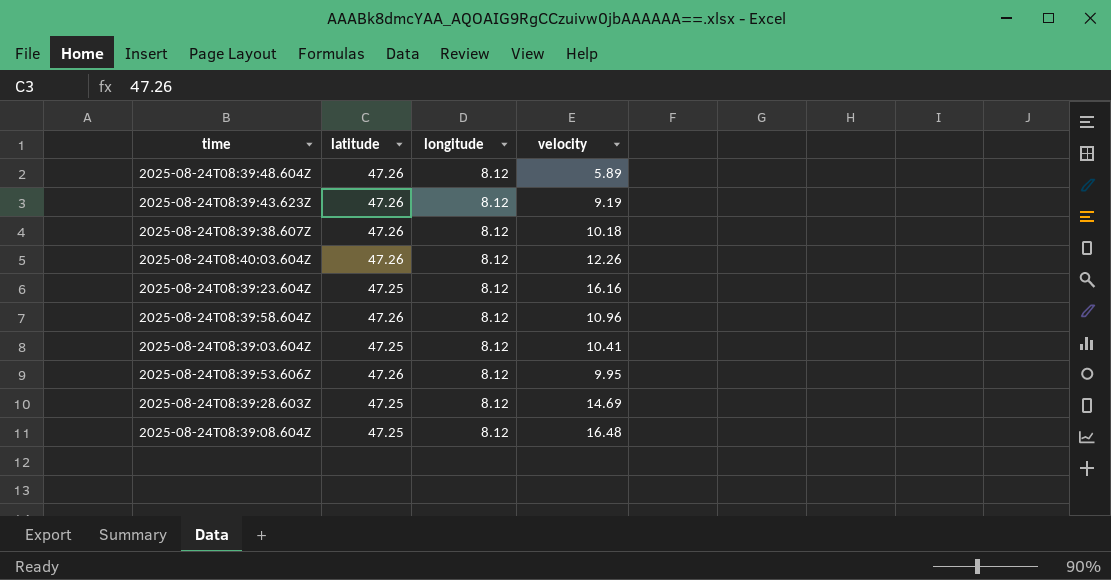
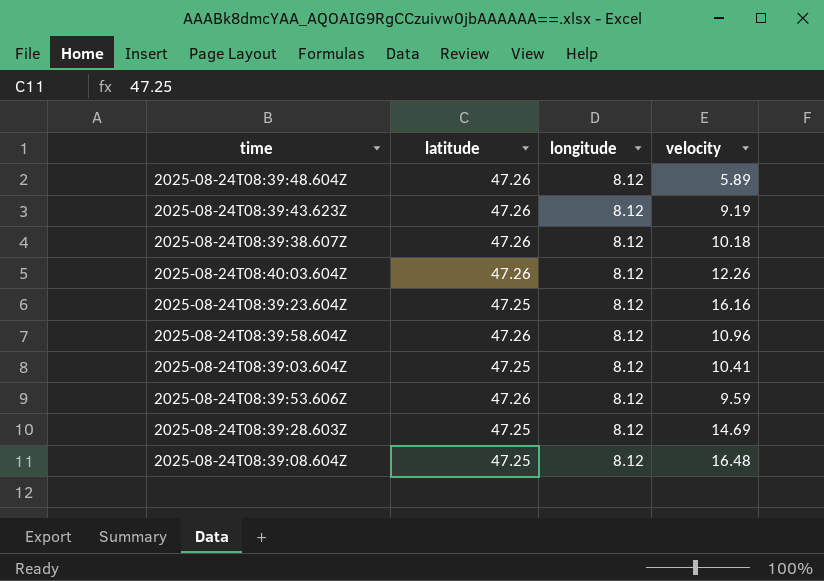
2025-08-24T08:39:53.606Z | velocity: 9.95 -> 9.59

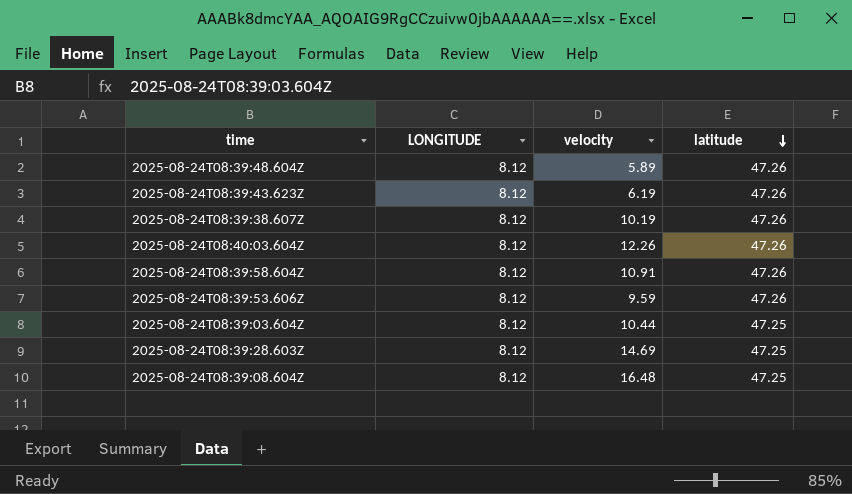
row order: none -> latitude descending
column name: longitude -> LONGITUDE
column latitude | position: 2 -> 4
row 2025-08-24T08:39:23.604Z: 47.25 | 8.12 | 16.16 -> none
2025-08-24T08:39:43.623Z | velocity: 9.19 -> 6.19
2025-08-24T08:39:38.607Z | velocity: 10.18 -> 10.19
2025-08-24T08:39:58.604Z | velocity: 10.96 -> 10.91
2025-08-24T08:39:03.604Z | velocity: 10.41 -> 10.44

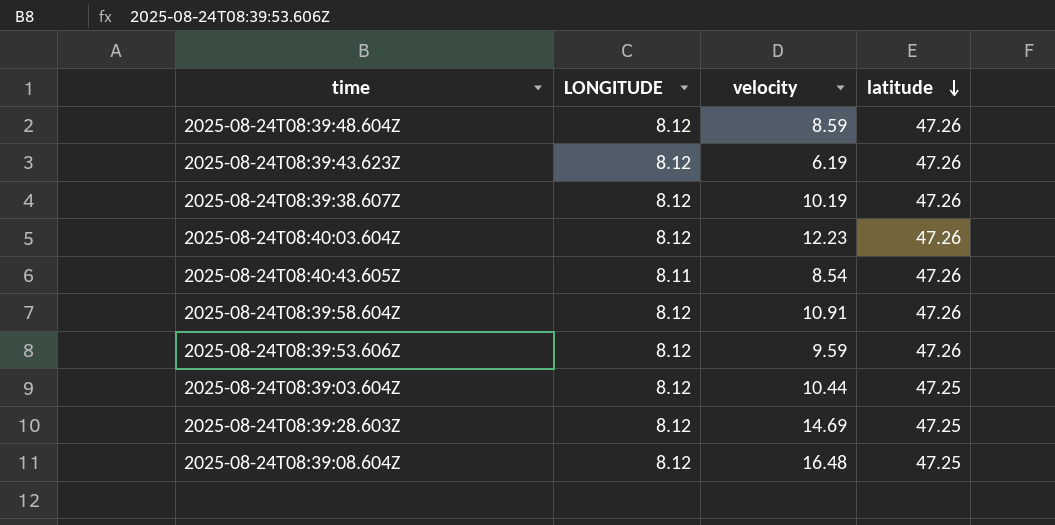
2025-08-24T08:39:48.604Z | velocity: 5.89 -> 8.59
2025-08-24T08:40:03.604Z | velocity: 12.26 -> 12.23
row 2025-08-24T08:40:43.605Z: none -> 8.11 | 8.54 | 47.26

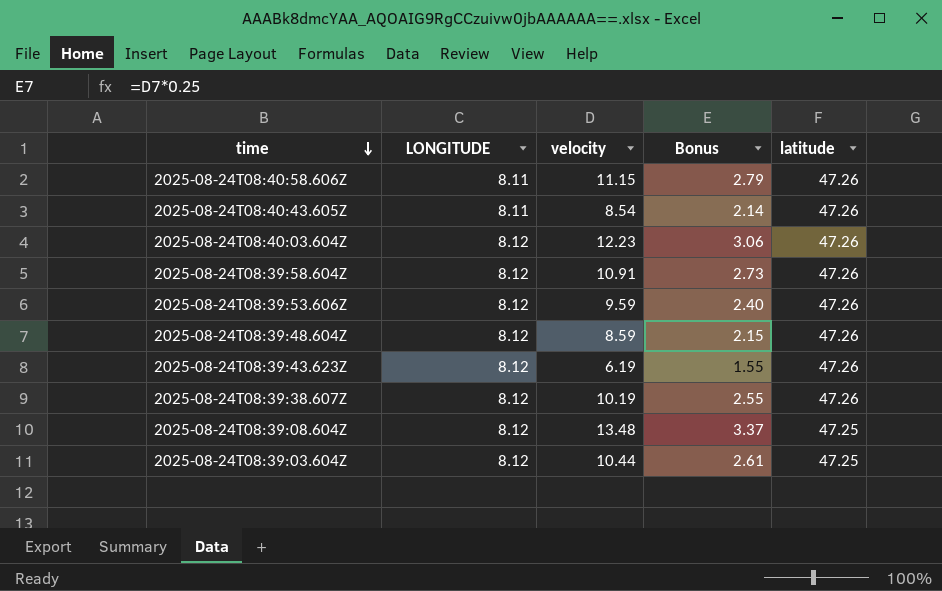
row order: latitude descending -> time descending
column Bonus | formula: none -> [velocity] * 0.25
row 2025-08-24T08:39:28.603Z: 8.12 | 14.69 | 47.25 -> none
row 2025-08-24T08:40:58.606Z: none -> 8.11 | 11.15 | 2.79 | 47.26
2025-08-24T08:39:08.604Z | velocity: 16.48 -> 13.48

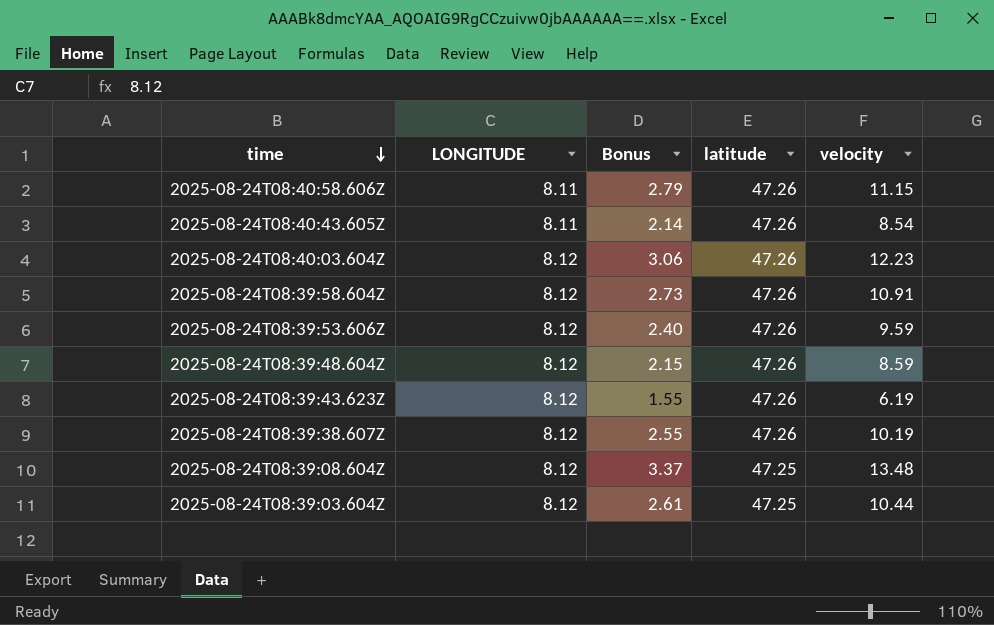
column velocity | position: 3 -> 5

